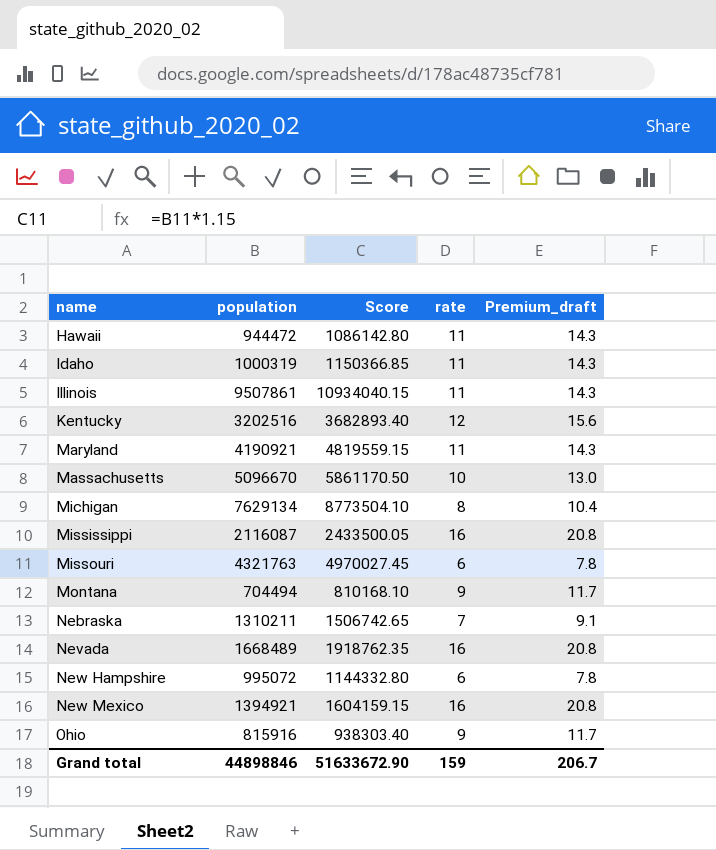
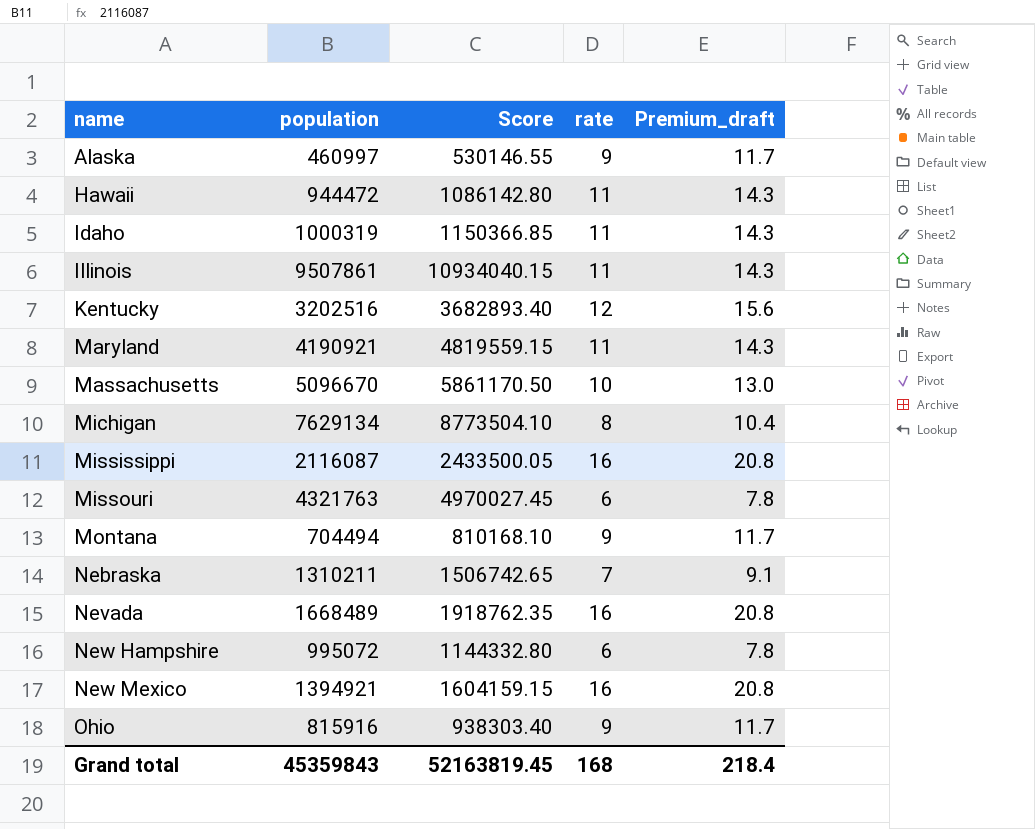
row Alaska: none -> 460997 | 530146.55 | 9 | 11.7
Grand total | population: 44898846 -> 45359843
Grand total | Score: 51633672.90 -> 52163819.45
Grand total | rate: 159 -> 168
Grand total | Premium_draft: 206.7 -> 218.4

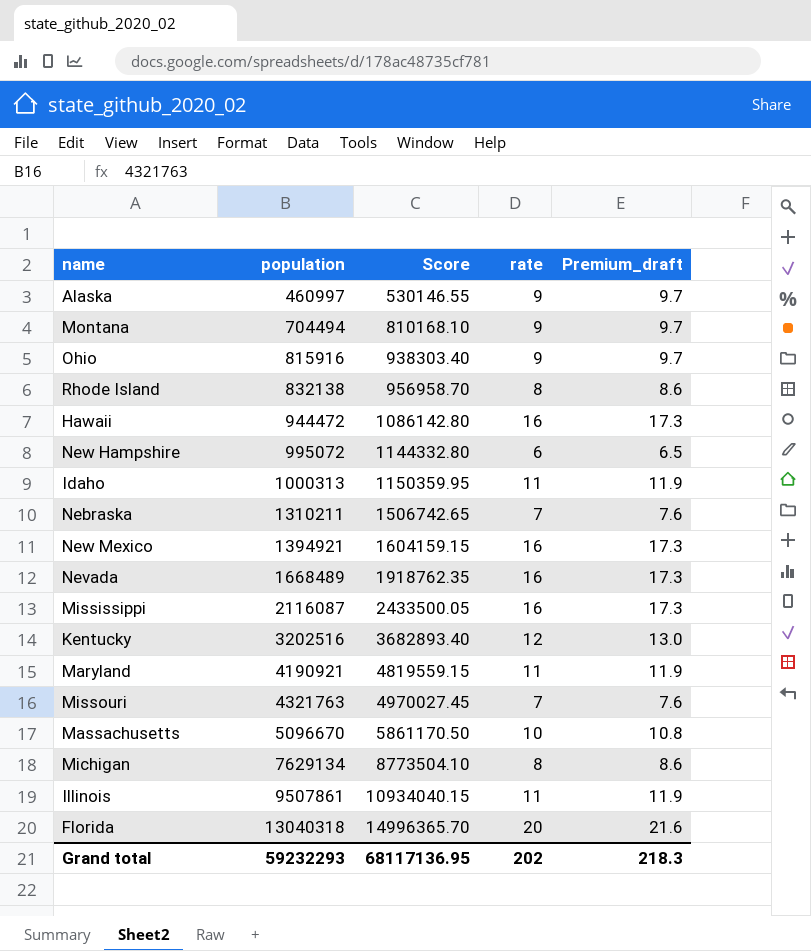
row order: name ascending -> population ascending
column Premium_draft | formula: [rate] * 1.3 -> [rate] * 1.08
row Rhode Island: none -> 832138 | 956958.70 | 8 | 8.6
Hawaii | rate: 11 -> 16
Idaho | population: 1000319 -> 1000313
Idaho | Score: 1150366.85 -> 1150359.95
Missouri | rate: 6 -> 7
row Florida: none -> 13040318 | 14996365.70 | 20 | 21.6
Grand total | population: 45359843 -> 59232293
Grand total | Score: 52163819.45 -> 68117136.95
Grand total | rate: 168 -> 202
Grand total | Premium_draft: 218.4 -> 218.3

